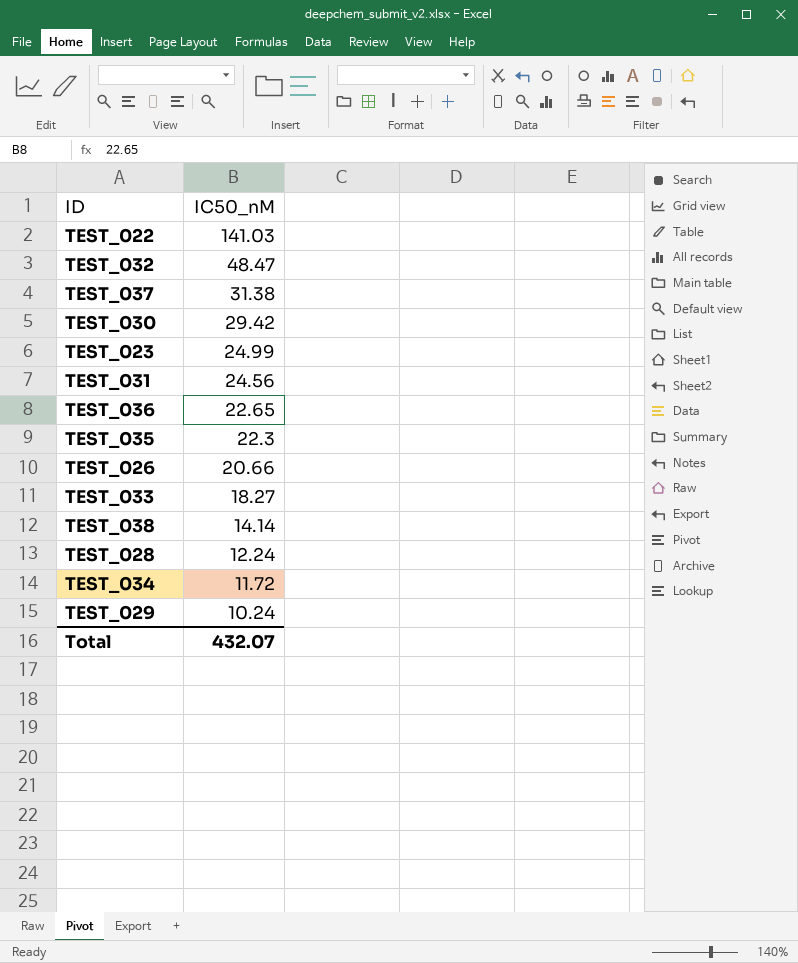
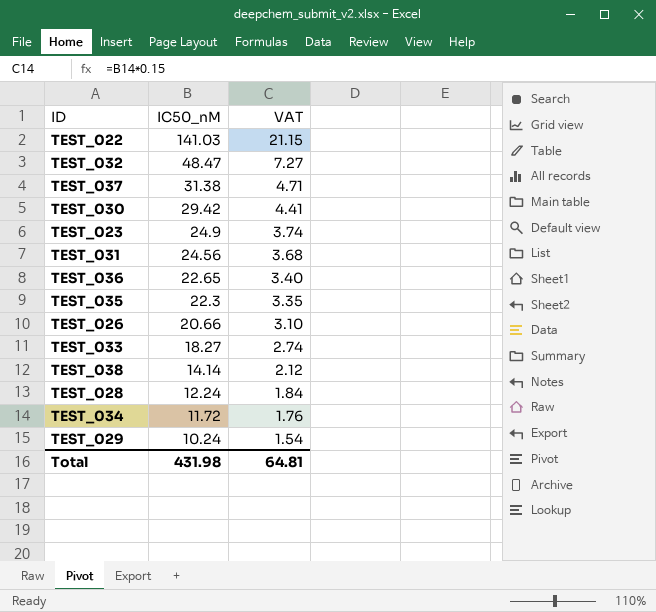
column VAT | formula: none -> [IC50_nM] * 0.15
TEST_023 | IC50_nM: 24.99 -> 24.9
Total | IC50_nM: 432.07 -> 431.98

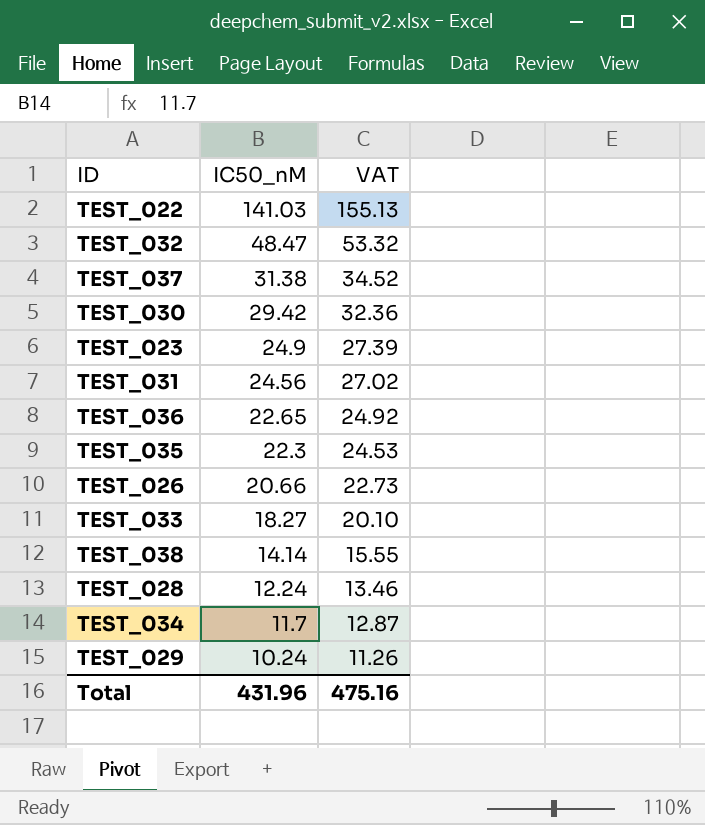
column VAT | formula: [IC50_nM] * 0.15 -> [IC50_nM] * 1.1
TEST_034 | IC50_nM: 11.72 -> 11.7
Total | IC50_nM: 431.98 -> 431.96
Total | VAT: 64.81 -> 475.16

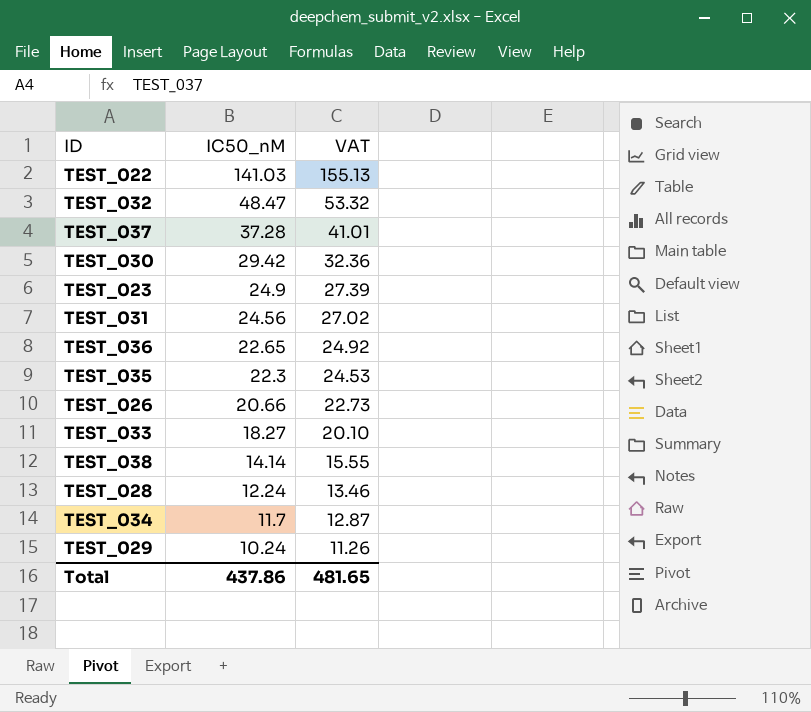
TEST_037 | IC50_nM: 31.38 -> 37.28
TEST_037 | VAT: 34.52 -> 41.01
Total | IC50_nM: 431.96 -> 437.86
Total | VAT: 475.16 -> 481.65

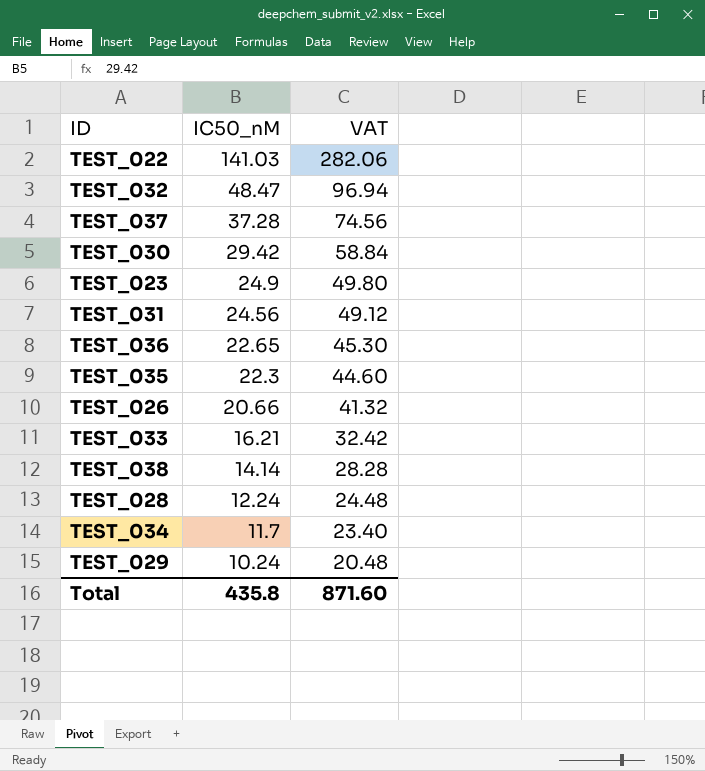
column VAT | formula: [IC50_nM] * 1.1 -> [IC50_nM] * 2
TEST_033 | IC50_nM: 18.27 -> 16.21
Total | IC50_nM: 437.86 -> 435.8
Total | VAT: 481.65 -> 871.60

